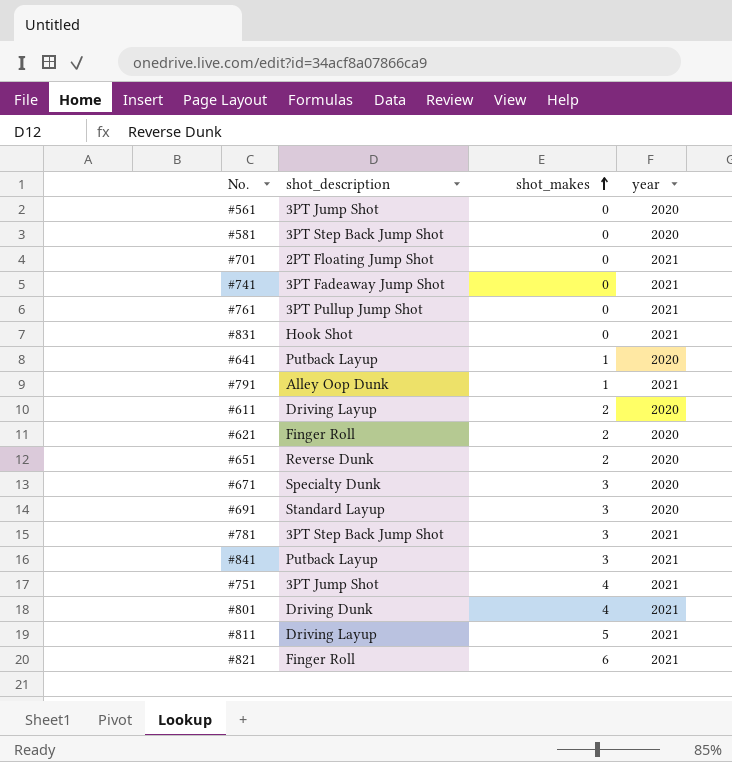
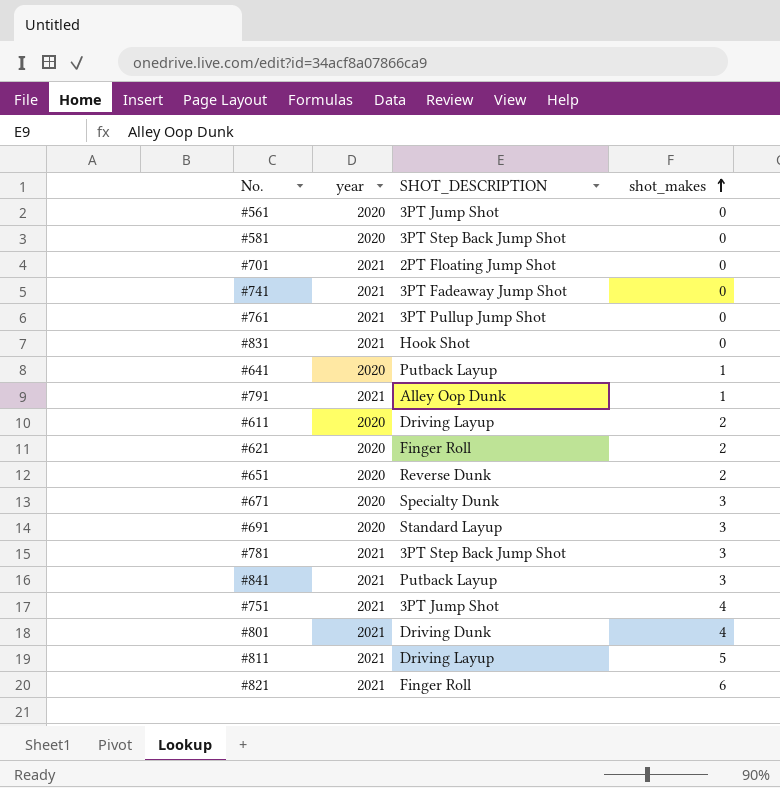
column year | position: 4 -> 2
column name: shot_description -> SHOT_DESCRIPTION

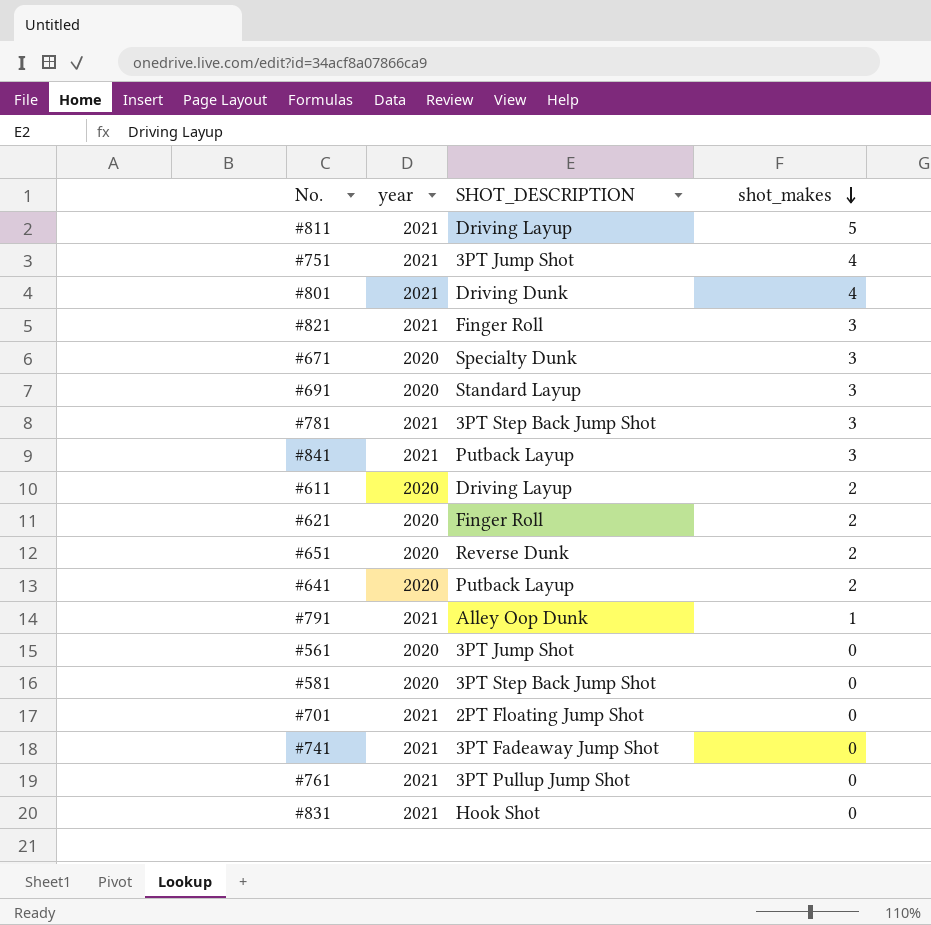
row order: shot_makes ascending -> shot_makes descending
#821 | shot_makes: 6 -> 3
#641 | shot_makes: 1 -> 2

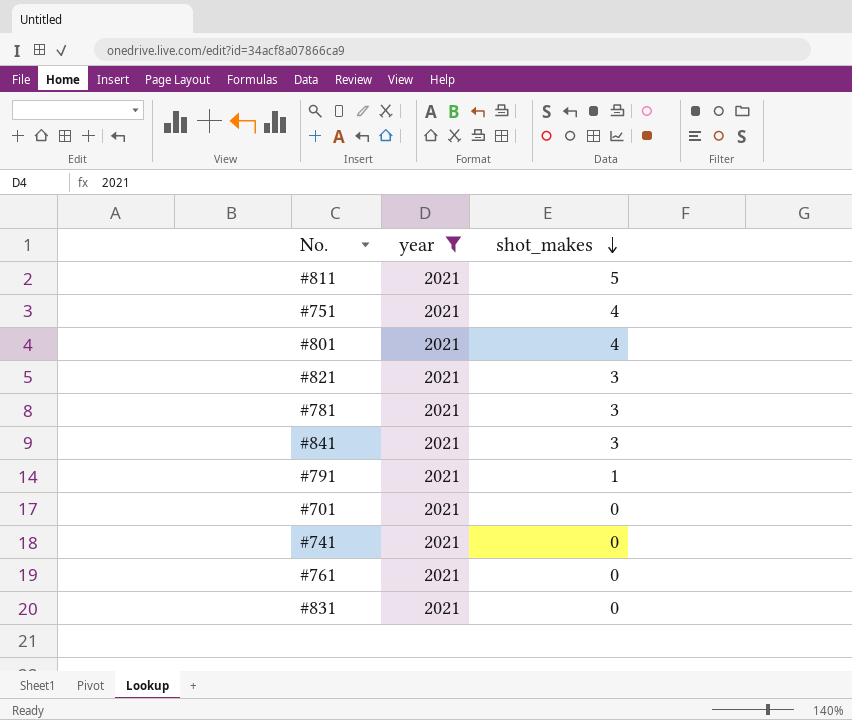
filter: none -> year = 2021
column SHOT_DESCRIPTION | position: 3 -> none

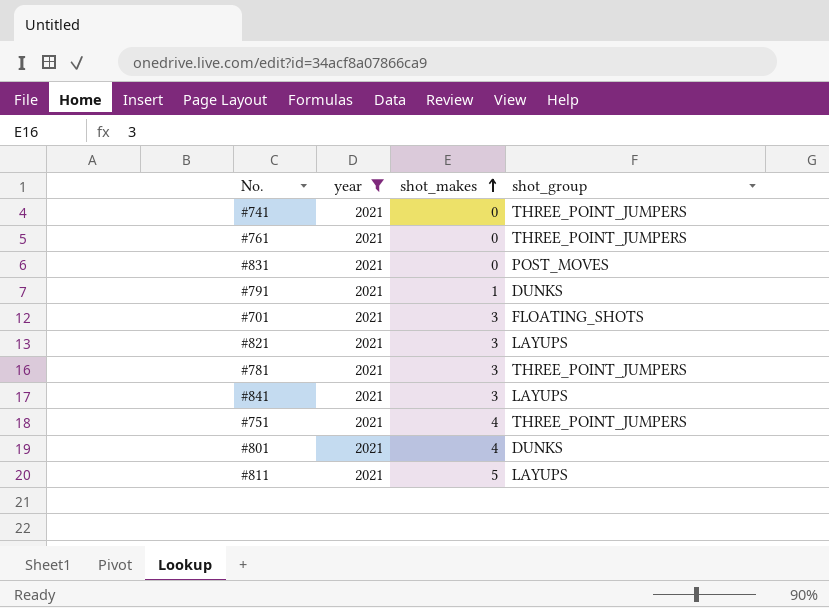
row order: shot_makes descending -> shot_makes ascending
column shot_group | position: none -> 4
#701 | shot_makes: 0 -> 3

